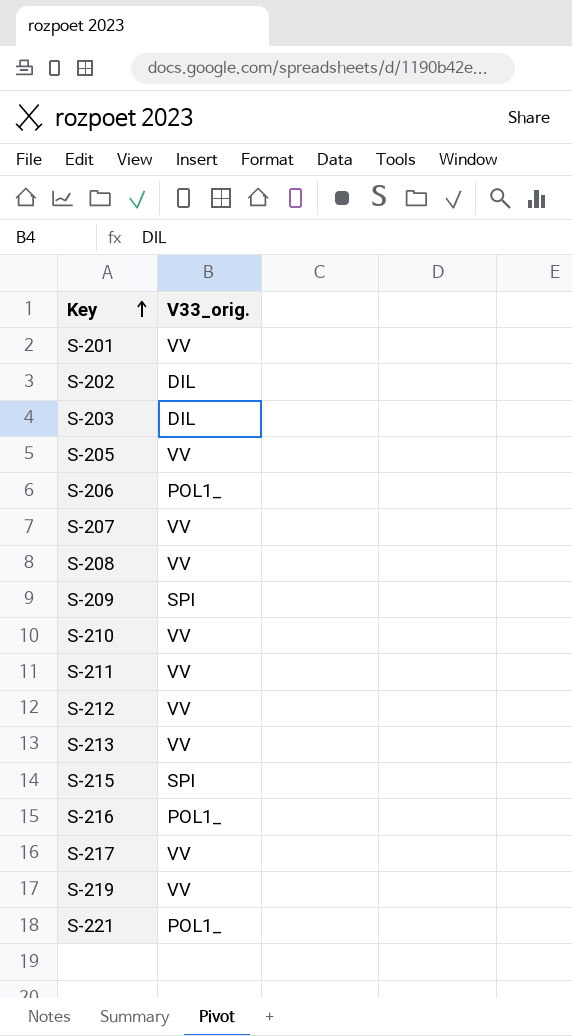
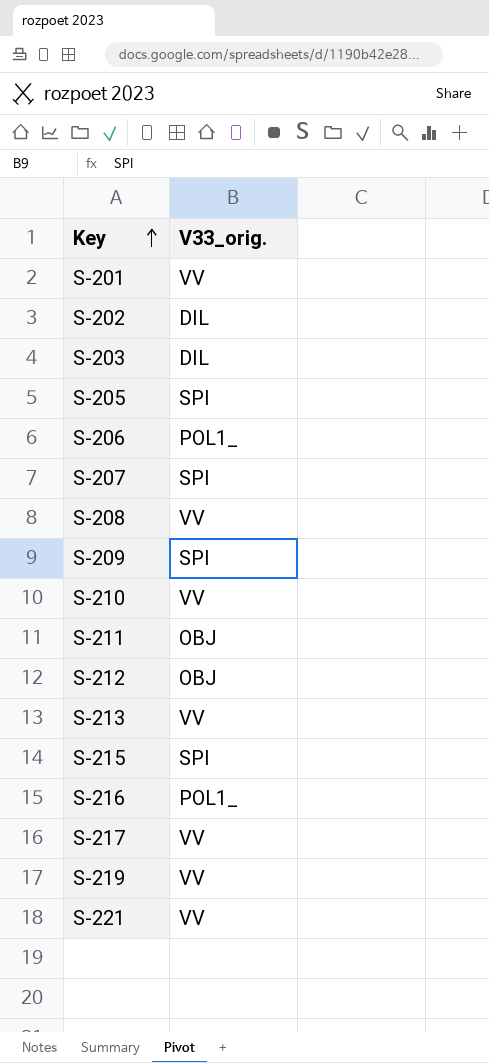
S-205 | V33_orig.: VV -> SPI
S-207 | V33_orig.: VV -> SPI
S-211 | V33_orig.: VV -> OBJ
S-212 | V33_orig.: VV -> OBJ
S-221 | V33_orig.: POL1_ -> VV

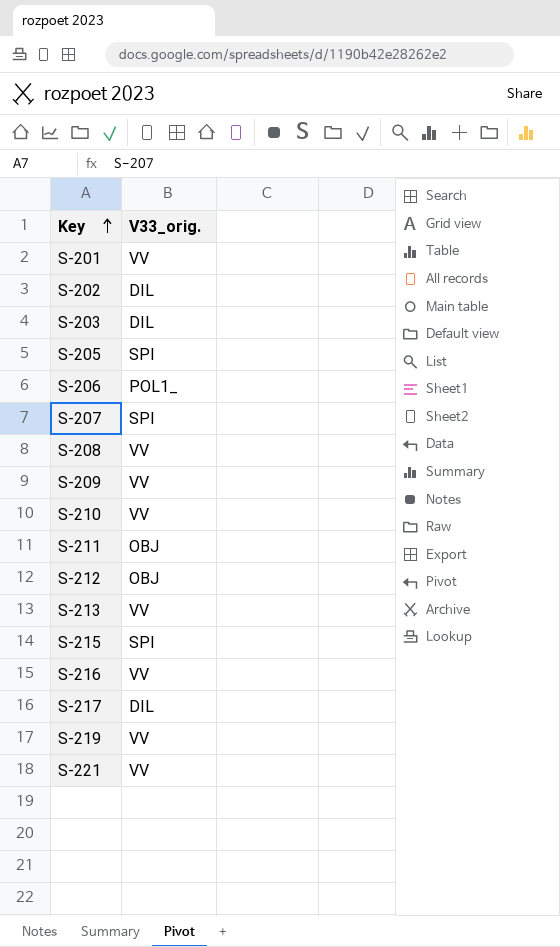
S-209 | V33_orig.: SPI -> VV
S-216 | V33_orig.: POL1_ -> VV
S-217 | V33_orig.: VV -> DIL

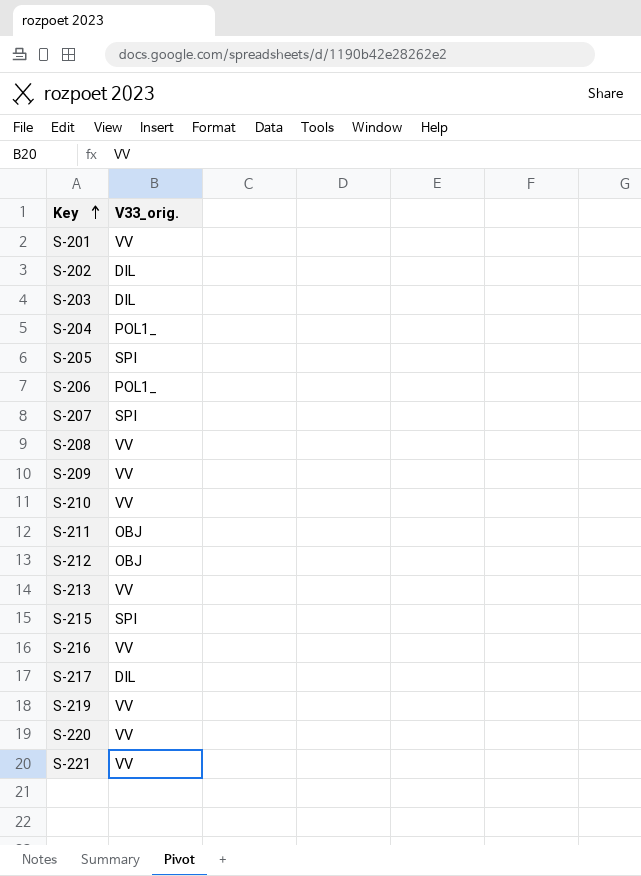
row S-204: none -> POL1_
row S-220: none -> VV

